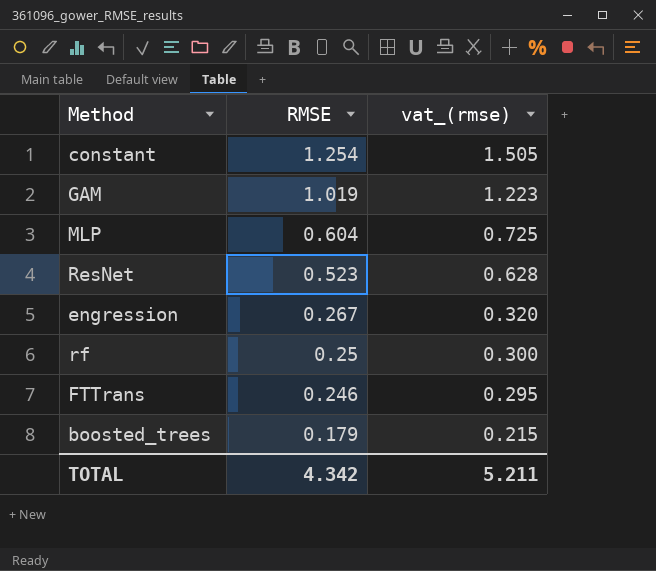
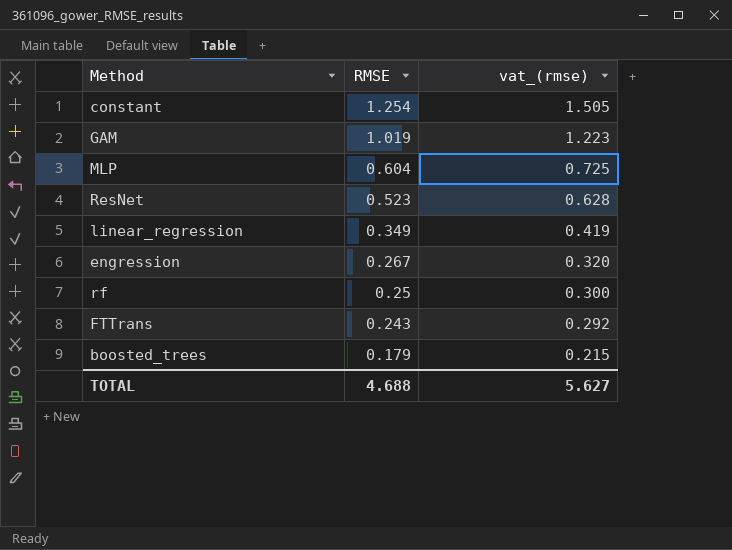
row linear_regression: none -> 0.349 | 0.419
FTTrans | RMSE: 0.246 -> 0.243
FTTrans | vat_(rmse): 0.295 -> 0.292
TOTAL | RMSE: 4.342 -> 4.688
TOTAL | vat_(rmse): 5.211 -> 5.627

